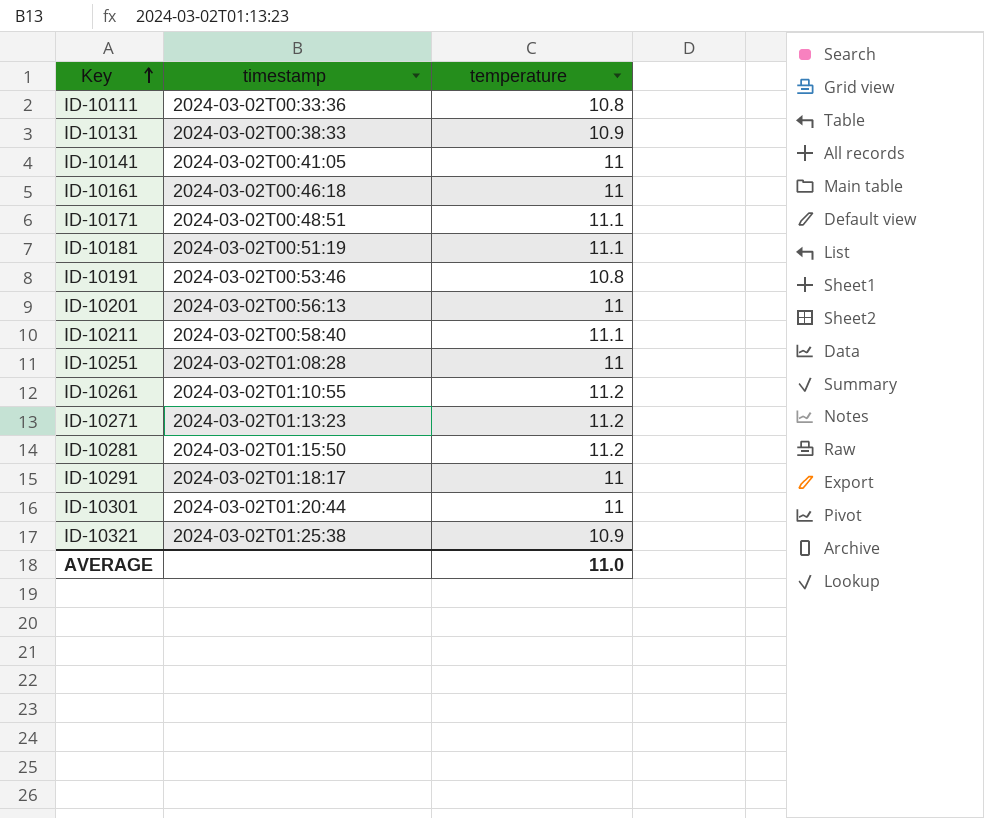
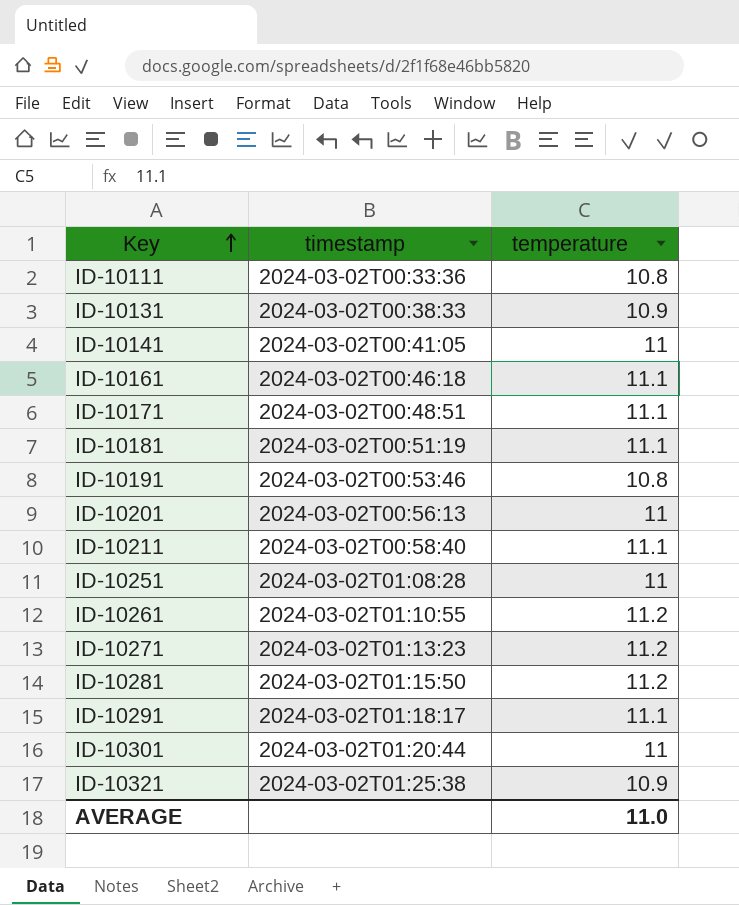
ID-10161 | temperature: 11 -> 11.1
ID-10291 | temperature: 11 -> 11.1

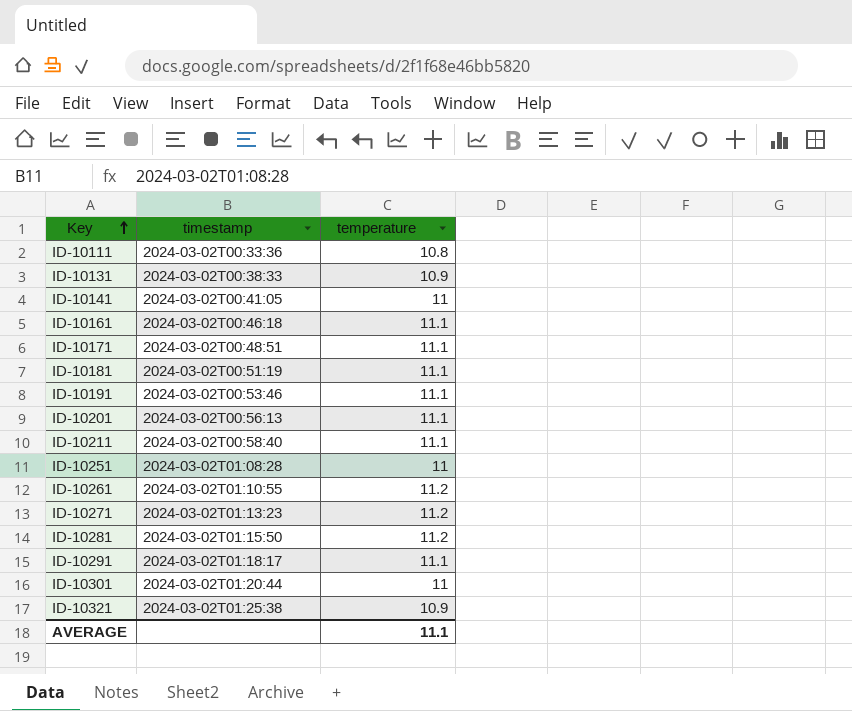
ID-10191 | temperature: 10.8 -> 11.1
ID-10201 | temperature: 11 -> 11.1
AVERAGE | temperature: 11.0 -> 11.1

